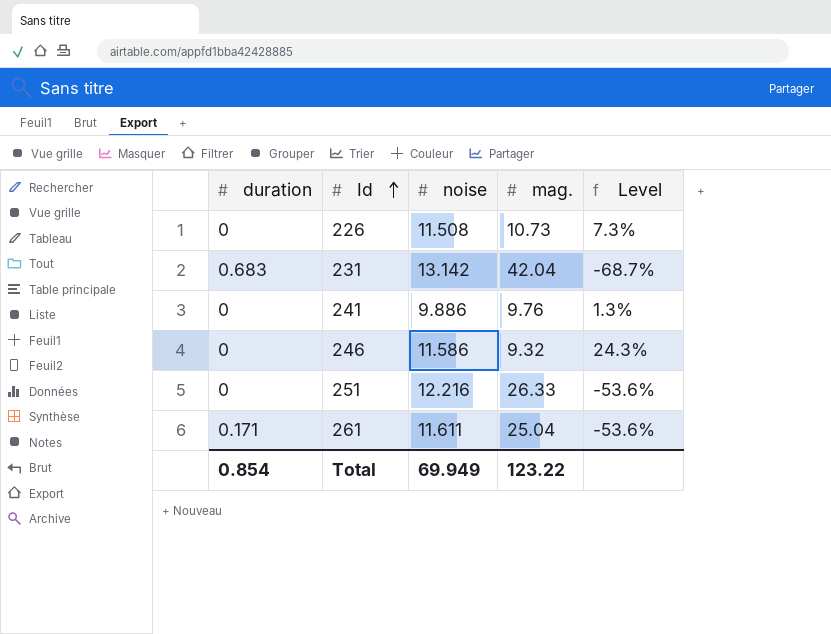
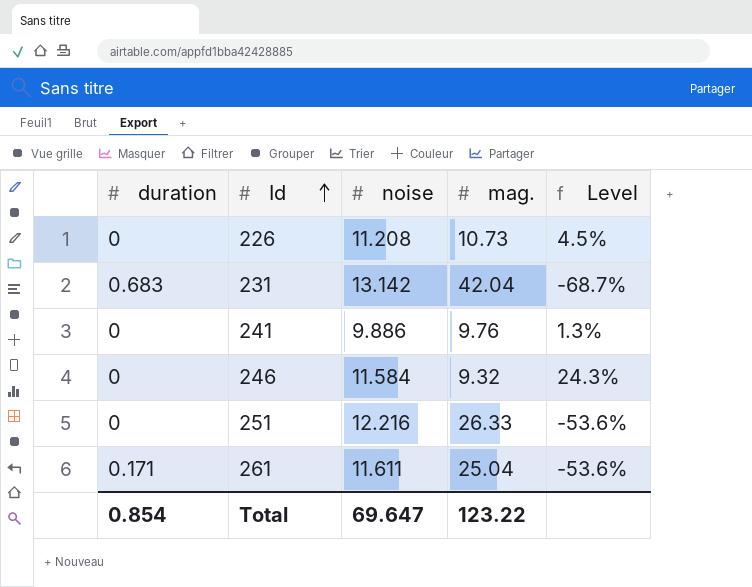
226 | noise: 11.508 -> 11.208
226 | Level: 7.3% -> 4.5%
246 | noise: 11.586 -> 11.584
Total | noise: 69.949 -> 69.647

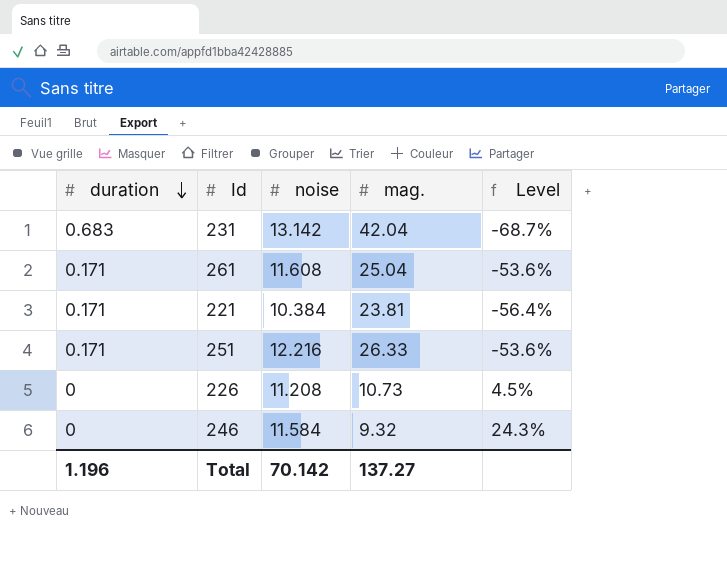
row order: Id ascending -> duration descending
row 241: 0 | 9.886 | 9.76 | 1.3% -> none
261 | noise: 11.611 -> 11.608
row 221: none -> 0.171 | 10.384 | 23.81 | -56.4%
251 | duration: 0 -> 0.171
Total | duration: 0.854 -> 1.196
Total | noise: 69.647 -> 70.142
Total | mag.: 123.22 -> 137.27

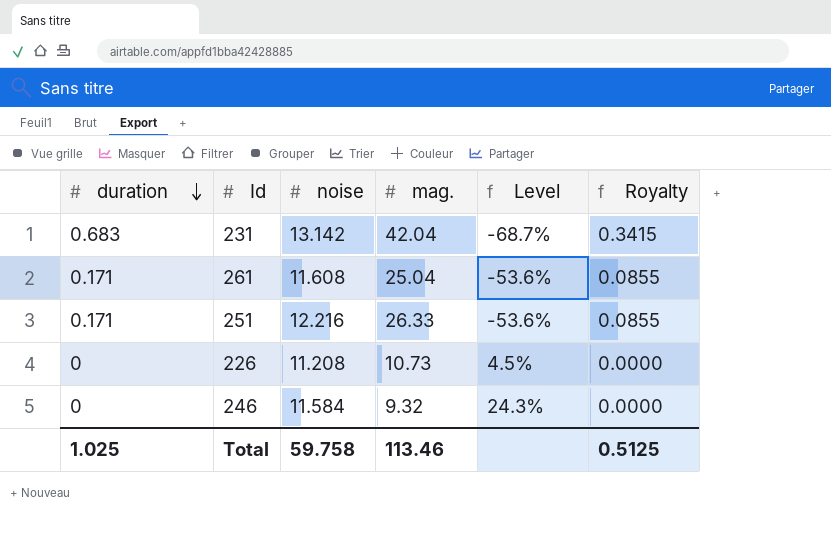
column Royalty | formula: none -> [duration] * 0.5
row 221: 0.171 | 10.384 | 23.81 | -56.4% -> none
Total | duration: 1.196 -> 1.025
Total | noise: 70.142 -> 59.758
Total | mag.: 137.27 -> 113.46

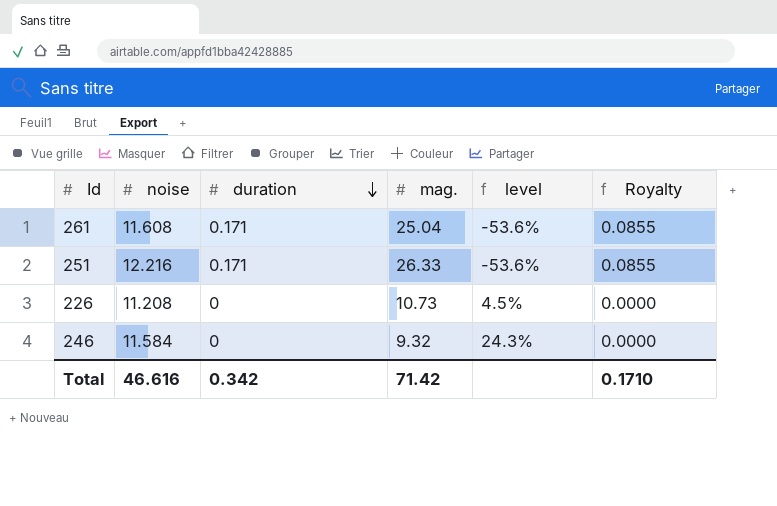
column duration | position: 1 -> 3
column name: Level -> level
row 231: 0.683 | 13.142 | 42.04 | -68.7% | 0.3415 -> none
Total | noise: 59.758 -> 46.616
Total | duration: 1.025 -> 0.342
Total | mag.: 113.46 -> 71.42
Total | Royalty: 0.5125 -> 0.1710

